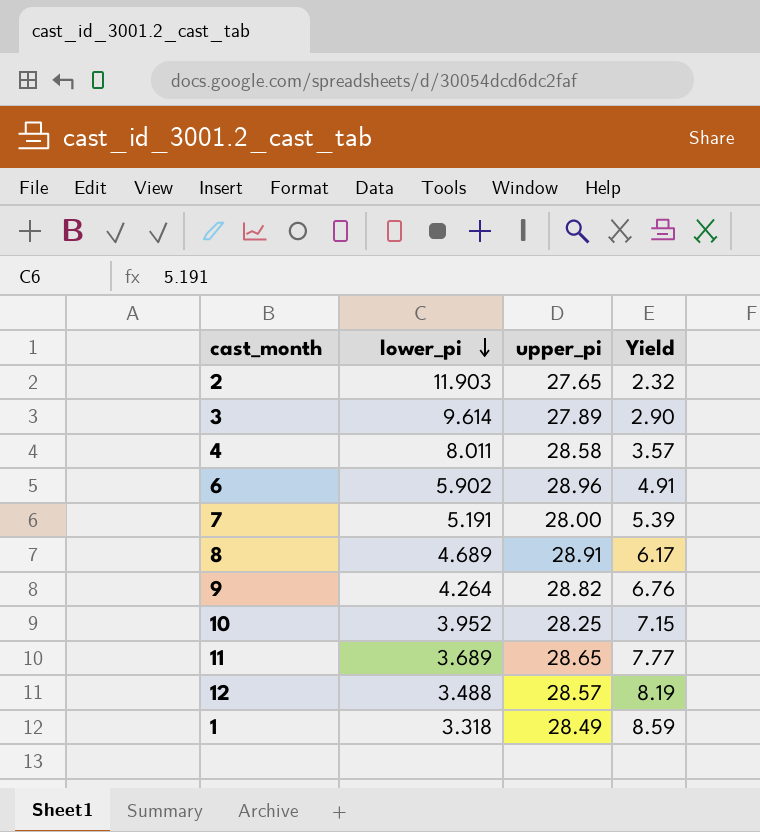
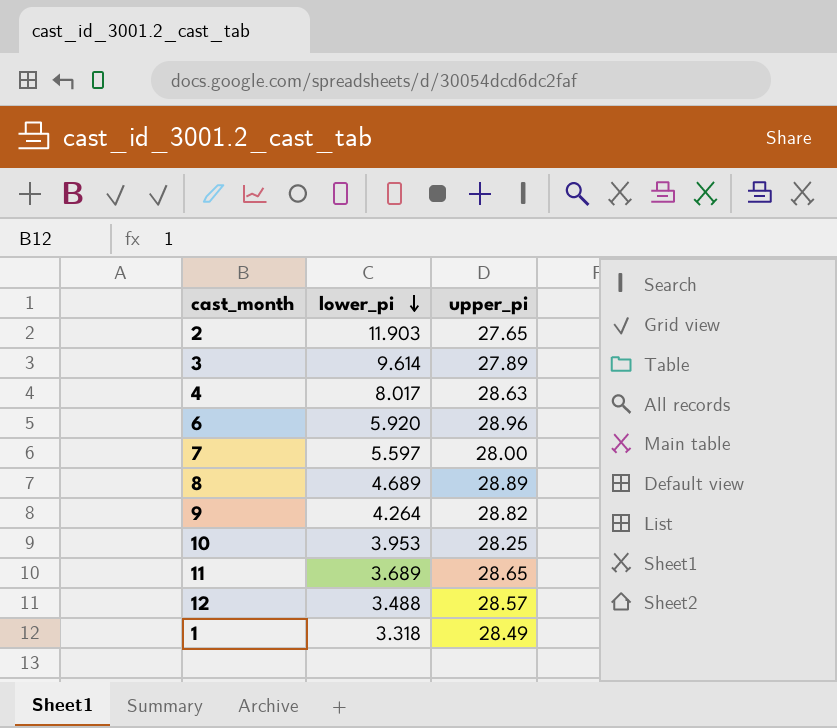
column Yield | formula: [upper_pi] / [lower_pi] -> none
4 | lower_pi: 8.011 -> 8.017
4 | upper_pi: 28.58 -> 28.63
6 | lower_pi: 5.902 -> 5.920
7 | lower_pi: 5.191 -> 5.597
8 | upper_pi: 28.91 -> 28.89
10 | lower_pi: 3.952 -> 3.953

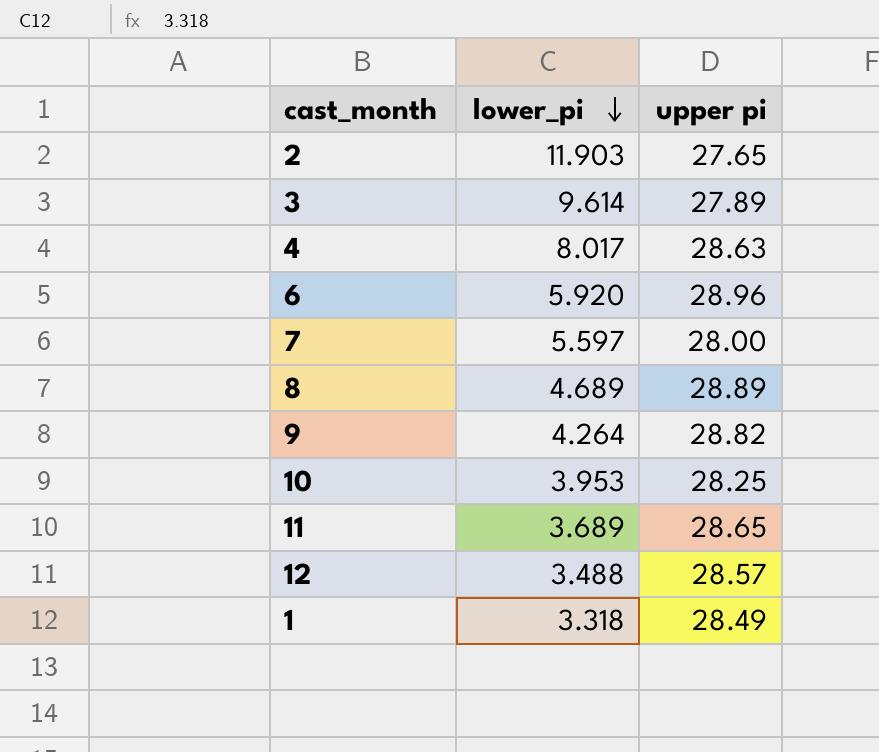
column name: upper_pi -> upper pi

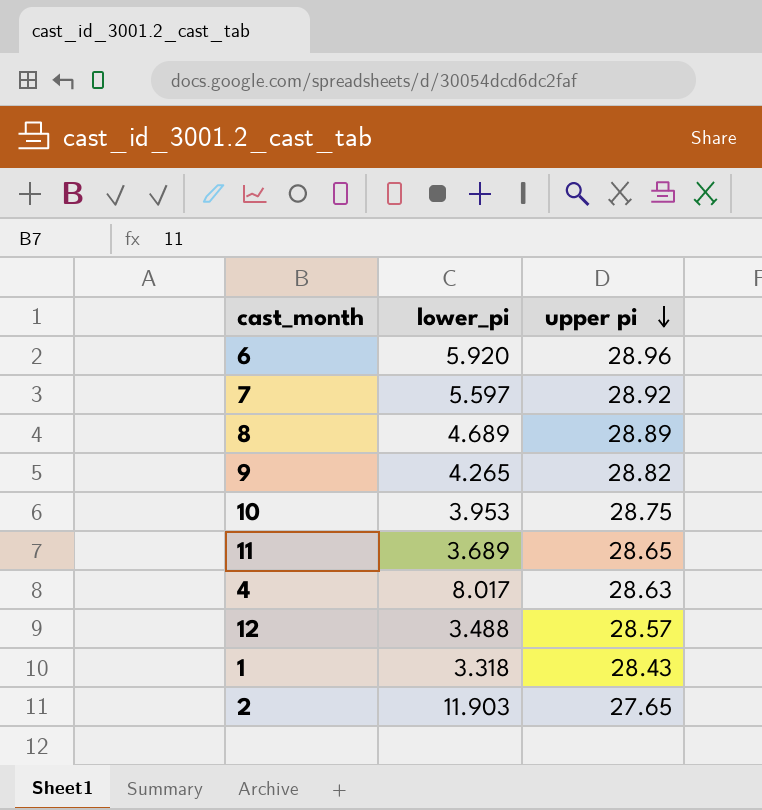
row order: lower_pi descending -> upper pi descending
row 3: 9.614 | 27.89 -> none
7 | upper pi: 28.00 -> 28.92
9 | lower_pi: 4.264 -> 4.265
10 | upper pi: 28.25 -> 28.75
1 | upper pi: 28.49 -> 28.43

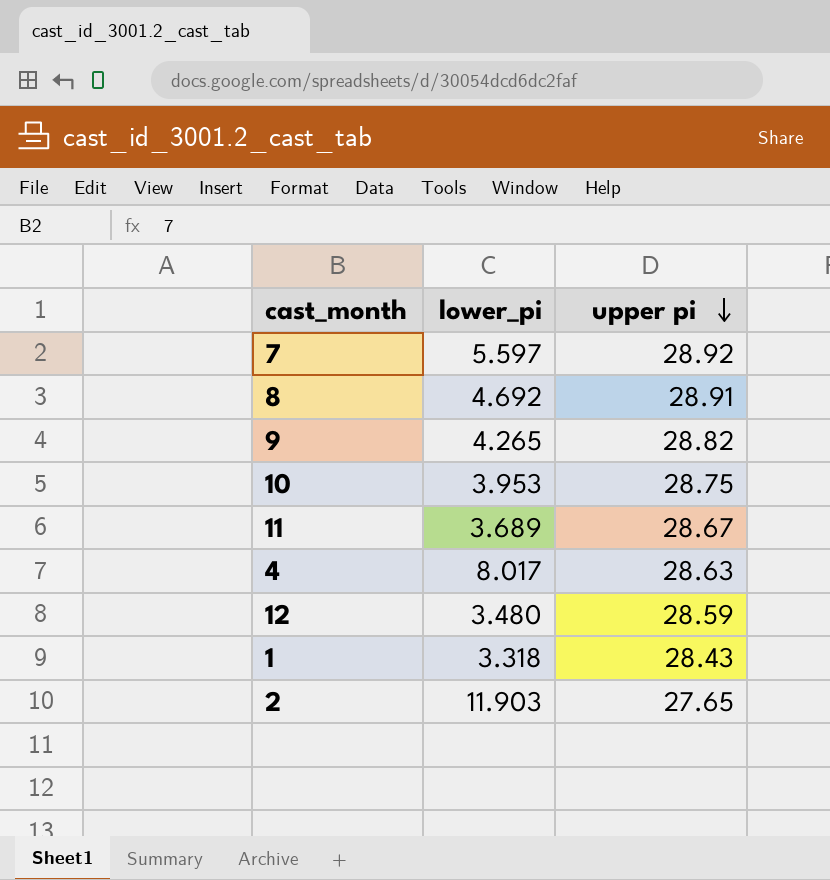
row 6: 5.920 | 28.96 -> none
8 | lower_pi: 4.689 -> 4.692
8 | upper pi: 28.89 -> 28.91
11 | upper pi: 28.65 -> 28.67
12 | lower_pi: 3.488 -> 3.480
12 | upper pi: 28.57 -> 28.59

